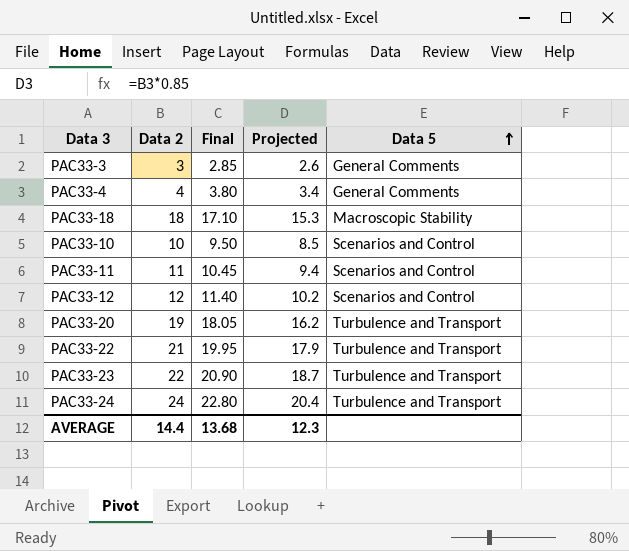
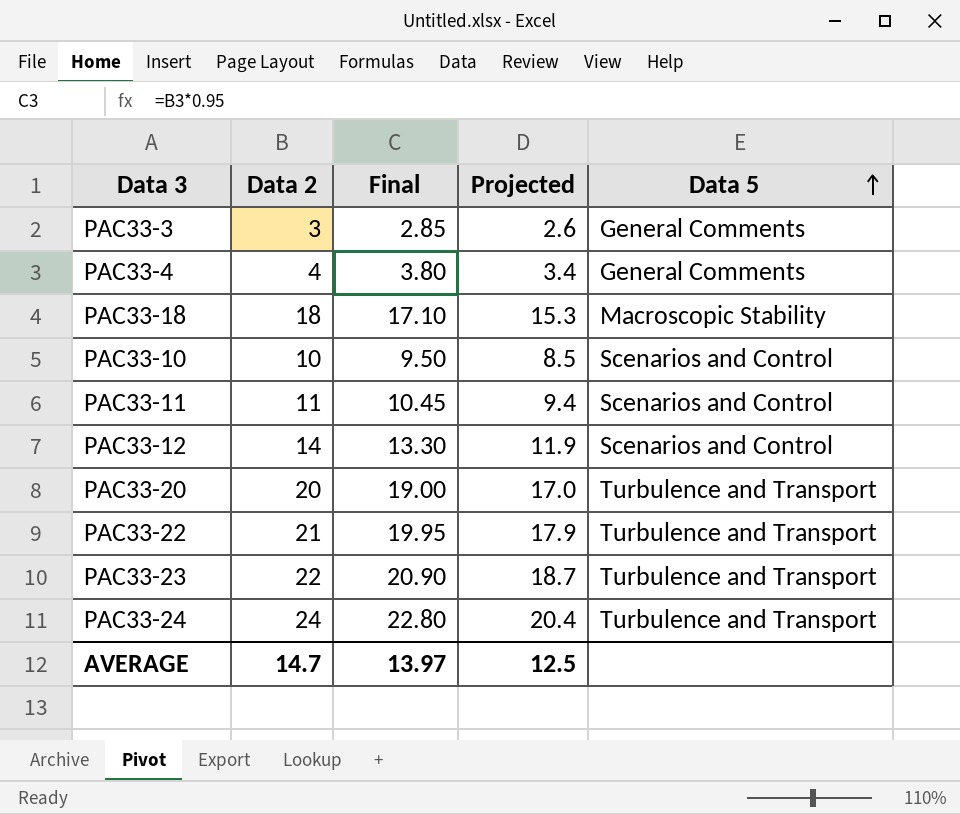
PAC33-12 | Data 2: 12 -> 14
PAC33-12 | Final: 11.40 -> 13.30
PAC33-12 | Projected: 10.2 -> 11.9
PAC33-20 | Data 2: 19 -> 20
PAC33-20 | Final: 18.05 -> 19.00
PAC33-20 | Projected: 16.2 -> 17.0
AVERAGE | Data 2: 14.4 -> 14.7
AVERAGE | Final: 13.68 -> 13.97
AVERAGE | Projected: 12.3 -> 12.5

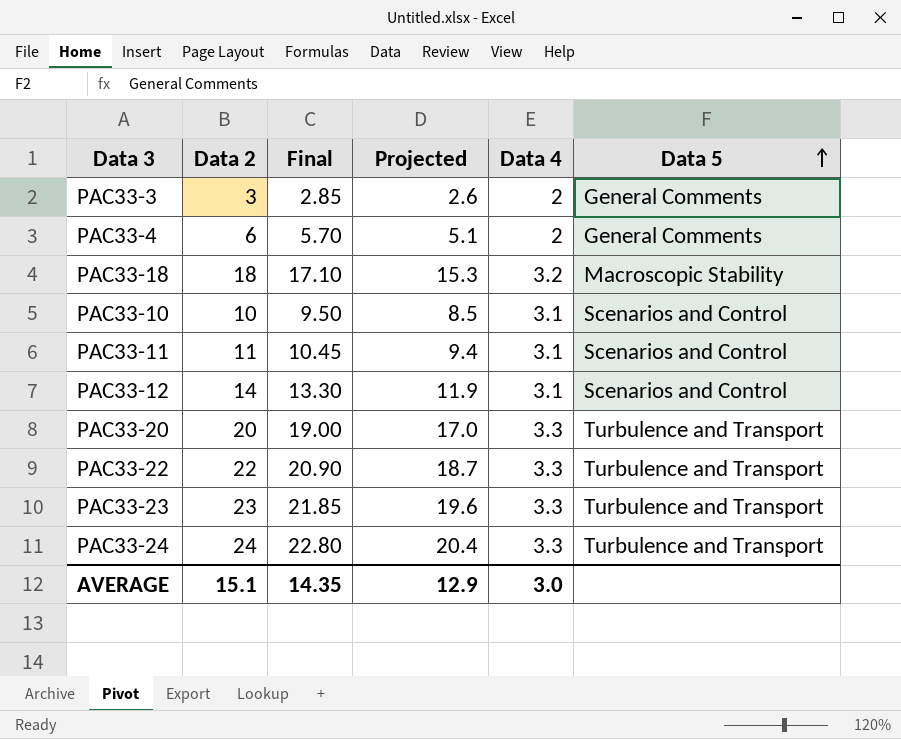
column Data 4 | position: none -> 5
PAC33-4 | Data 2: 4 -> 6
PAC33-4 | Final: 3.80 -> 5.70
PAC33-4 | Projected: 3.4 -> 5.1
PAC33-22 | Data 2: 21 -> 22
PAC33-22 | Final: 19.95 -> 20.90
PAC33-22 | Projected: 17.9 -> 18.7
PAC33-23 | Data 2: 22 -> 23
PAC33-23 | Final: 20.90 -> 21.85
PAC33-23 | Projected: 18.7 -> 19.6
AVERAGE | Data 2: 14.7 -> 15.1
AVERAGE | Final: 13.97 -> 14.35
AVERAGE | Projected: 12.5 -> 12.9

